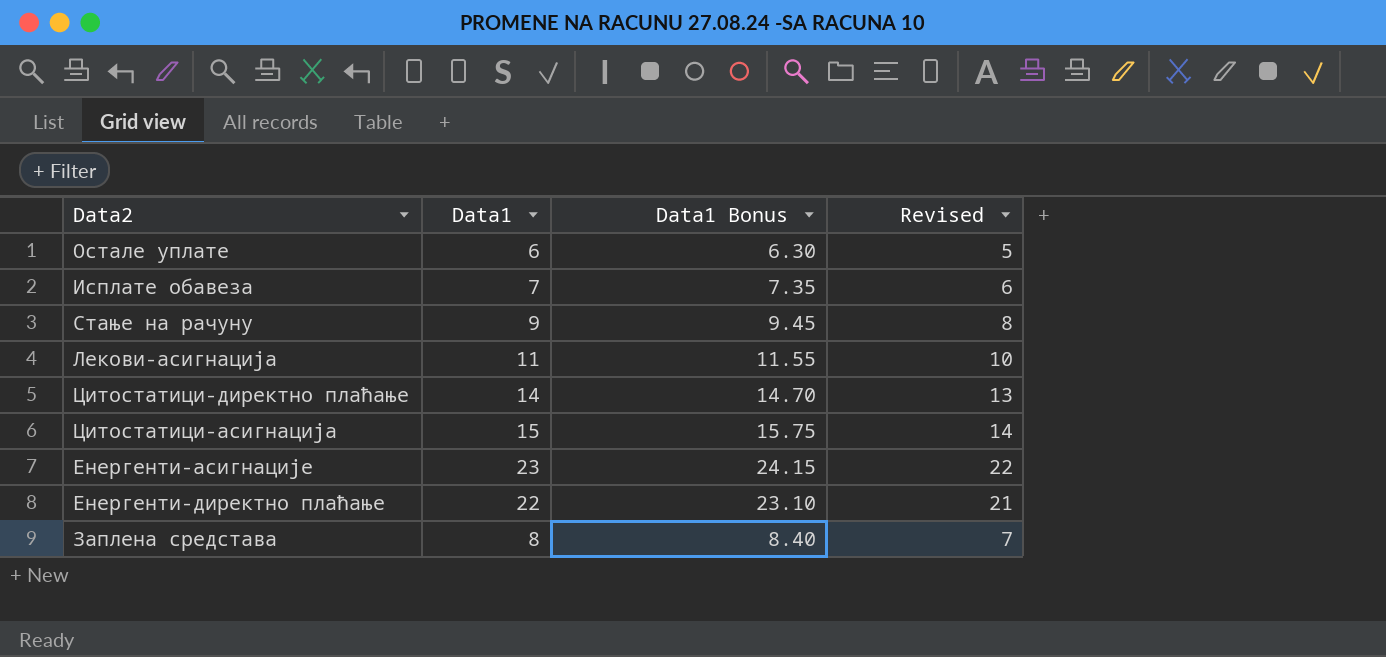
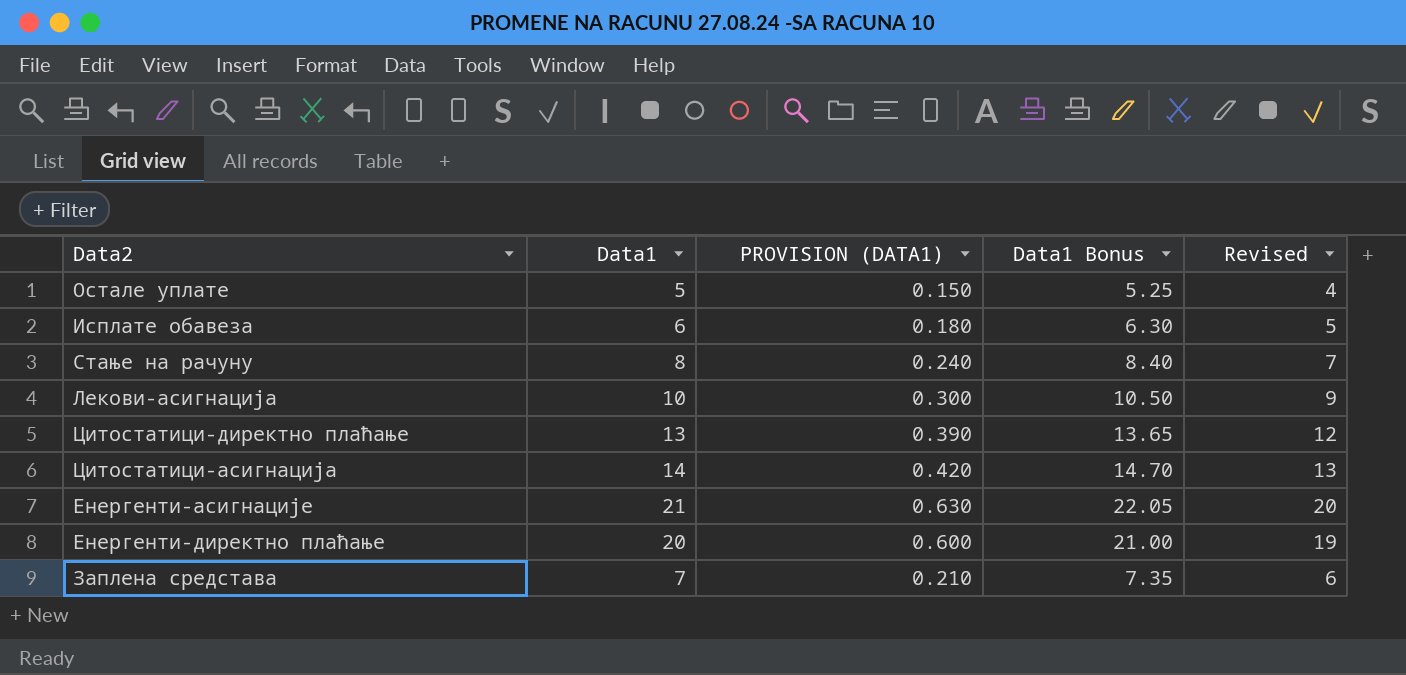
column PROVISION (DATA1) | formula: none -> [Data1] * 0.03
Остале уплате | Data1: 6 -> 5
Остале уплате | Data1 Bonus: 6.30 -> 5.25
Остале уплате | Revised: 5 -> 4
Исплате обавеза | Data1: 7 -> 6
Исплате обавеза | Data1 Bonus: 7.35 -> 6.30
Исплате обавеза | Revised: 6 -> 5
Стање на рачуну | Data1: 9 -> 8
Стање на рачуну | Data1 Bonus: 9.45 -> 8.40
Стање на рачуну | Revised: 8 -> 7
Лекови-асигнација | Data1: 11 -> 10
Лекови-асигнација | Data1 Bonus: 11.55 -> 10.50
Лекови-асигнација | Revised: 10 -> 9
Цитостатици-директно плаћање | Data1: 14 -> 13
Цитостатици-директно плаћање | Data1 Bonus: 14.70 -> 13.65
Цитостатици-директно плаћање | Revised: 13 -> 12
Цитостатици-асигнација | Data1: 15 -> 14
Цитостатици-асигнација | Data1 Bonus: 15.75 -> 14.70
Цитостатици-асигнација | Revised: 14 -> 13
Енергенти-асигнације | Data1: 23 -> 21
Енергенти-асигнације | Data1 Bonus: 24.15 -> 22.05
Енергенти-асигнације | Revised: 22 -> 20
Енергенти-директно плаћање | Data1: 22 -> 20
Енергенти-директно плаћање | Data1 Bonus: 23.10 -> 21.00
Енергенти-директно плаћање | Revised: 21 -> 19
Заплена средстава | Data1: 8 -> 7
Заплена средстава | Data1 Bonus: 8.40 -> 7.35
Заплена средстава | Revised: 7 -> 6

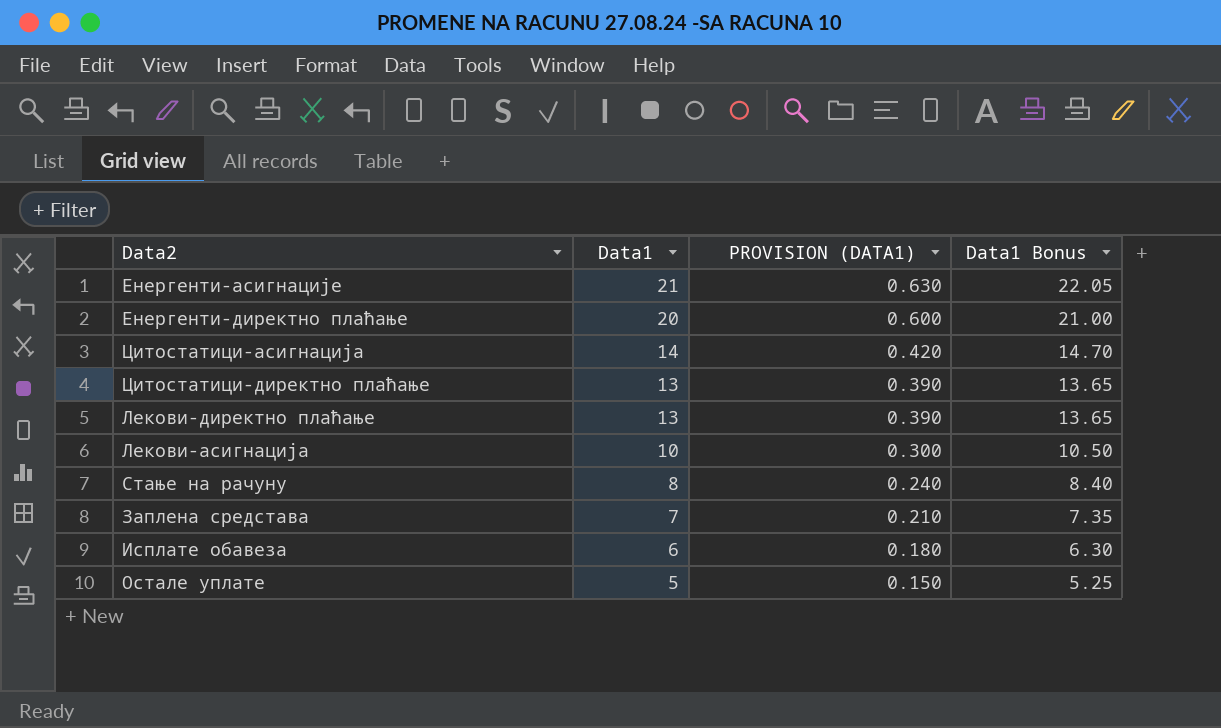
row order: none -> Data1 descending
column Revised | formula: [Data1] - 1 -> none
row Лекови-директно плаћање: none -> 13 | 0.390 | 13.65

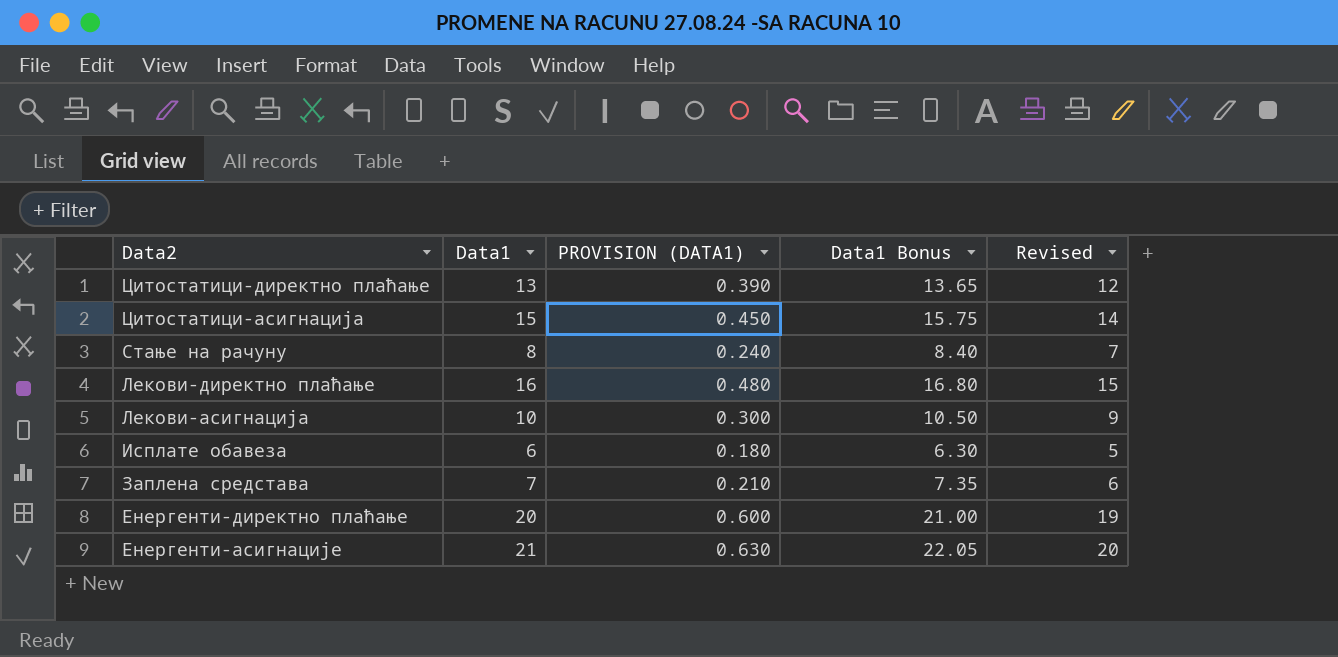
row order: Data1 descending -> Data2 descending
column Revised | formula: none -> [Data1] - 1
row Остале уплате: 5 | 0.150 | 5.25 -> none
Цитостатици-асигнација | Data1: 14 -> 15
Цитостатици-асигнација | PROVISION (DATA1): 0.420 -> 0.450
Цитостатици-асигнација | Data1 Bonus: 14.70 -> 15.75
Лекови-директно плаћање | Data1: 13 -> 16
Лекови-директно плаћање | PROVISION (DATA1): 0.390 -> 0.480
Лекови-директно плаћање | Data1 Bonus: 13.65 -> 16.80

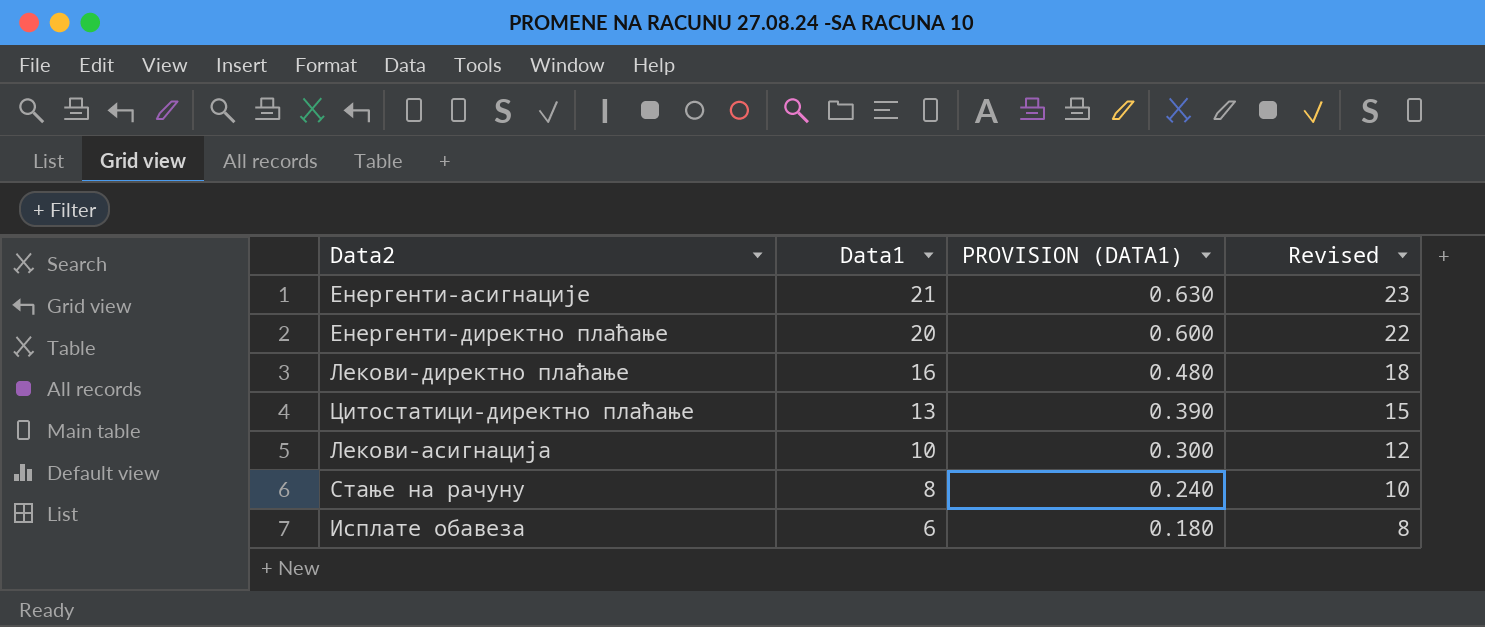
row order: Data2 descending -> Data1 descending
column Data1 Bonus | formula: [Data1] * 1.05 -> none
column Revised | formula: [Data1] - 1 -> [Data1] + 2
row Цитостатици-асигнација: 15 | 0.450 | 15.75 | 14 -> none
row Заплена средстава: 7 | 0.210 | 7.35 | 6 -> none

